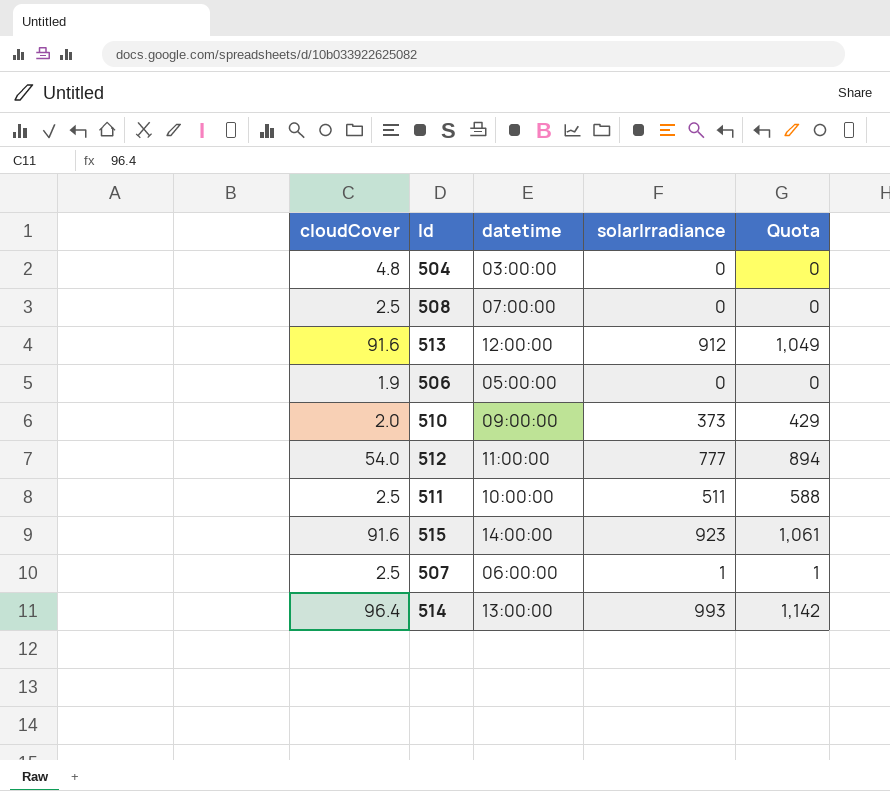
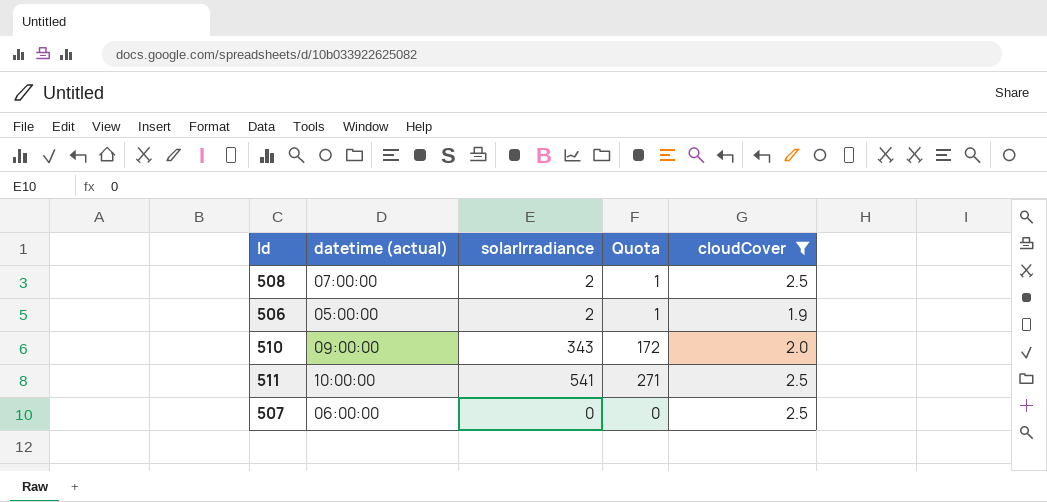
filter: none -> cloudCover <= 2.5
column name: datetime -> datetime (actual)
column Quota | formula: [solarIrradiance] * 1.15 -> [solarIrradiance] * 0.5
column cloudCover | position: 1 -> 5
508 | solarIrradiance: 0 -> 2
506 | solarIrradiance: 0 -> 2
510 | solarIrradiance: 373 -> 343
511 | solarIrradiance: 511 -> 541
507 | solarIrradiance: 1 -> 0

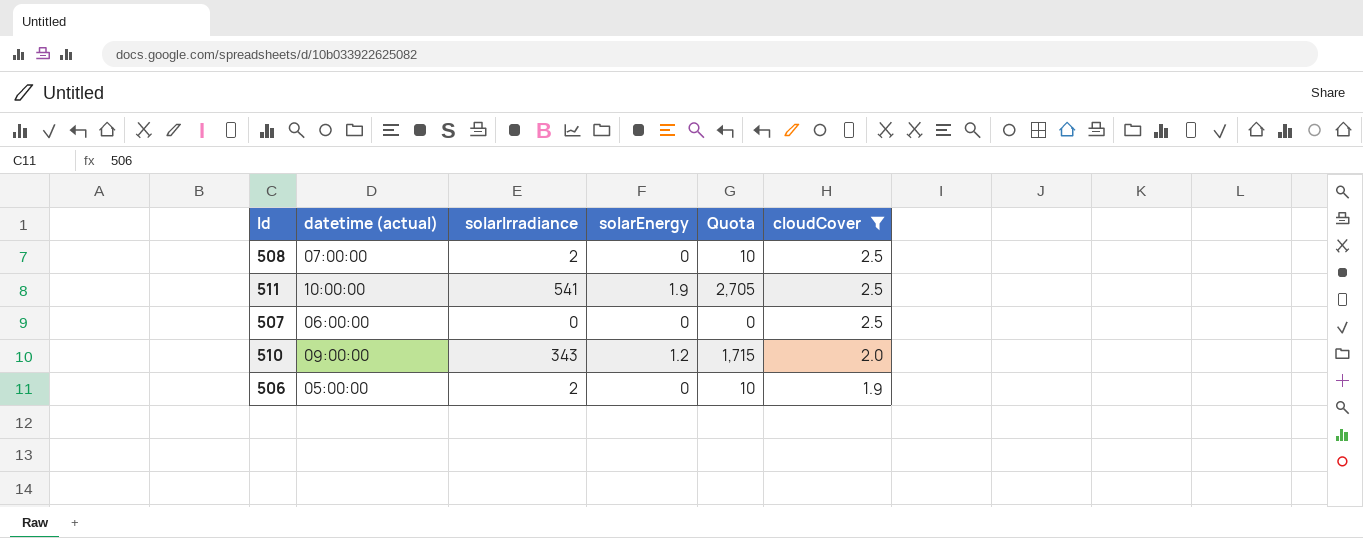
row order: none -> cloudCover descending
column solarEnergy | position: none -> 4
column Quota | formula: [solarIrradiance] * 0.5 -> [solarIrradiance] * 5

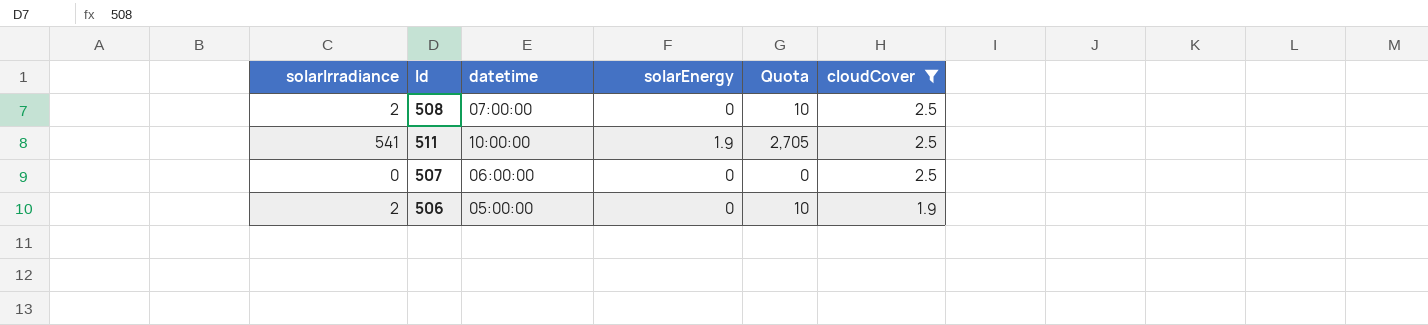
column solarIrradiance | position: 3 -> 1
column name: datetime (actual) -> datetime
row 510: 09:00:00 | 343 | 1.2 | 1,715 | 2.0 -> none

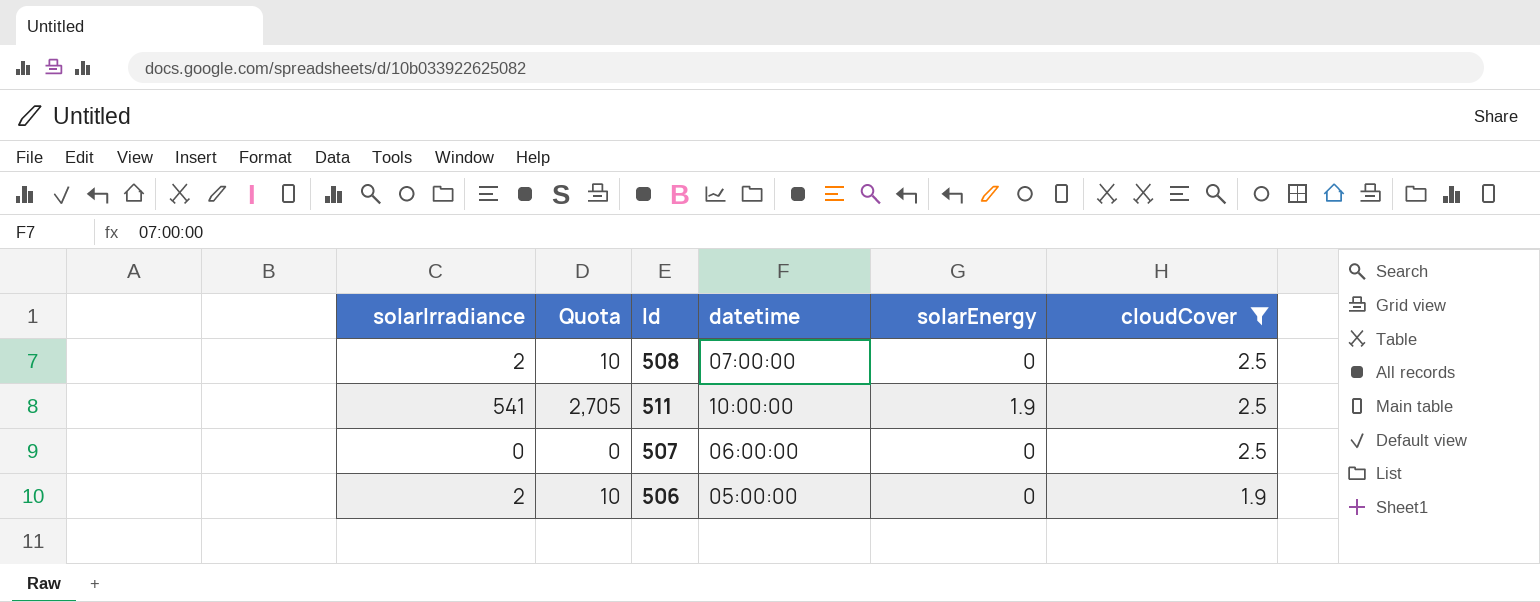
column Quota | position: 5 -> 2

